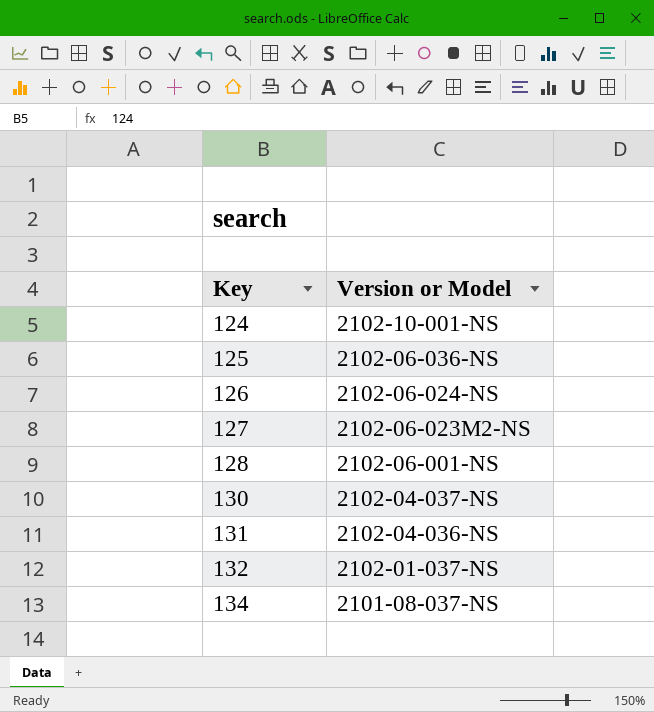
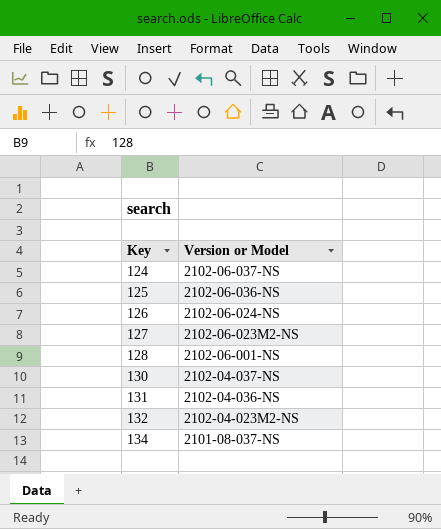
124 | Version or Model: 2102-10-001-NS -> 2102-06-037-NS
132 | Version or Model: 2102-01-037-NS -> 2102-04-023M2-NS

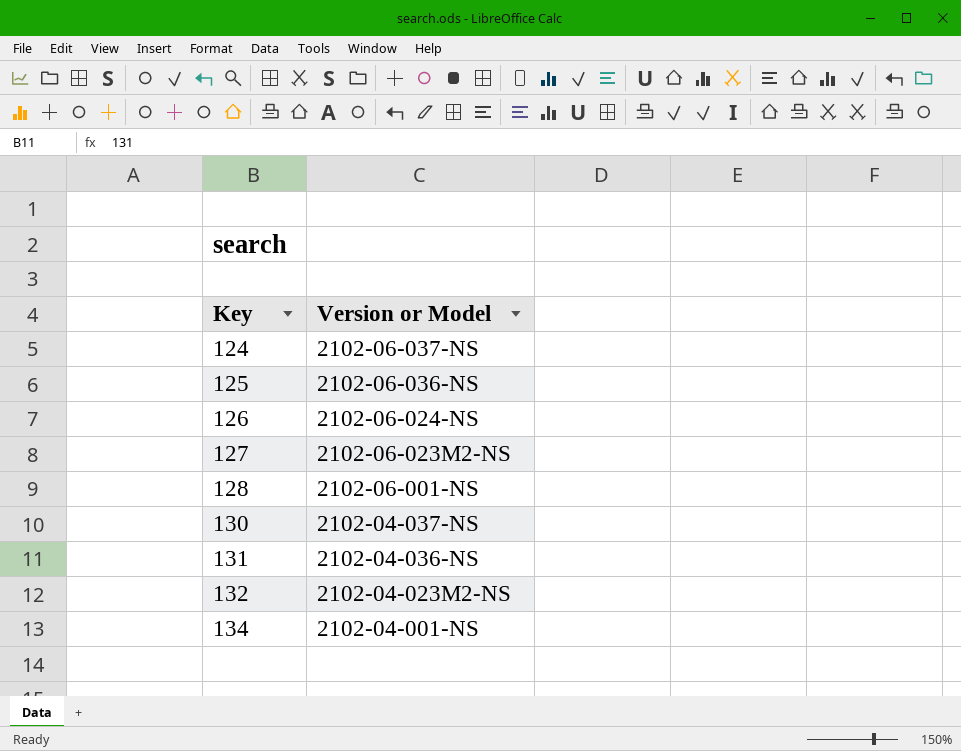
134 | Version or Model: 2101-08-037-NS -> 2102-04-001-NS

